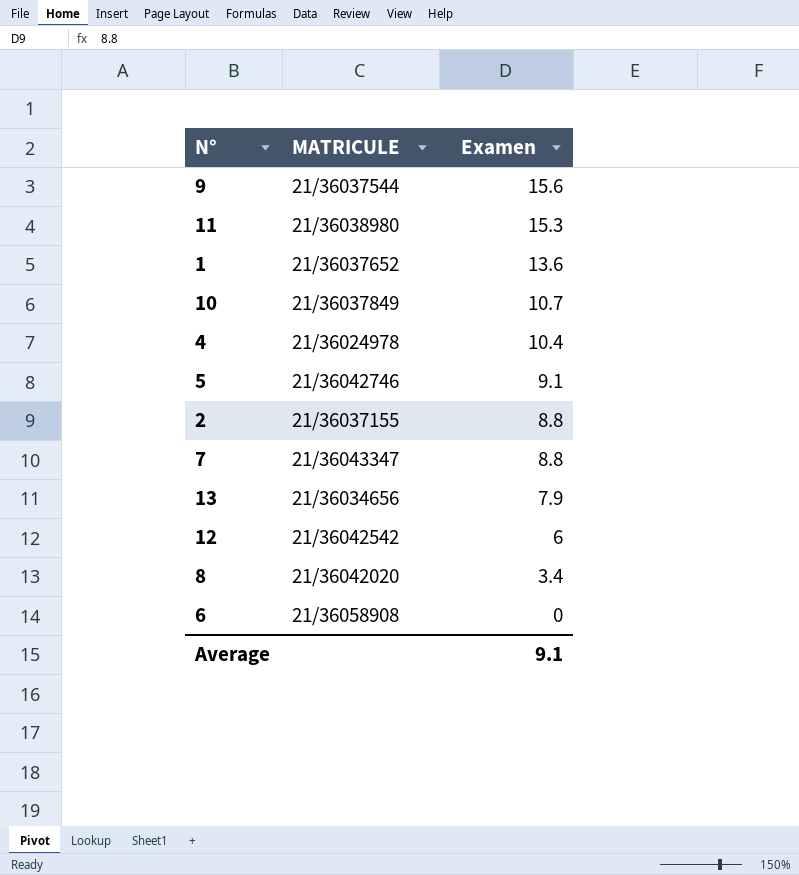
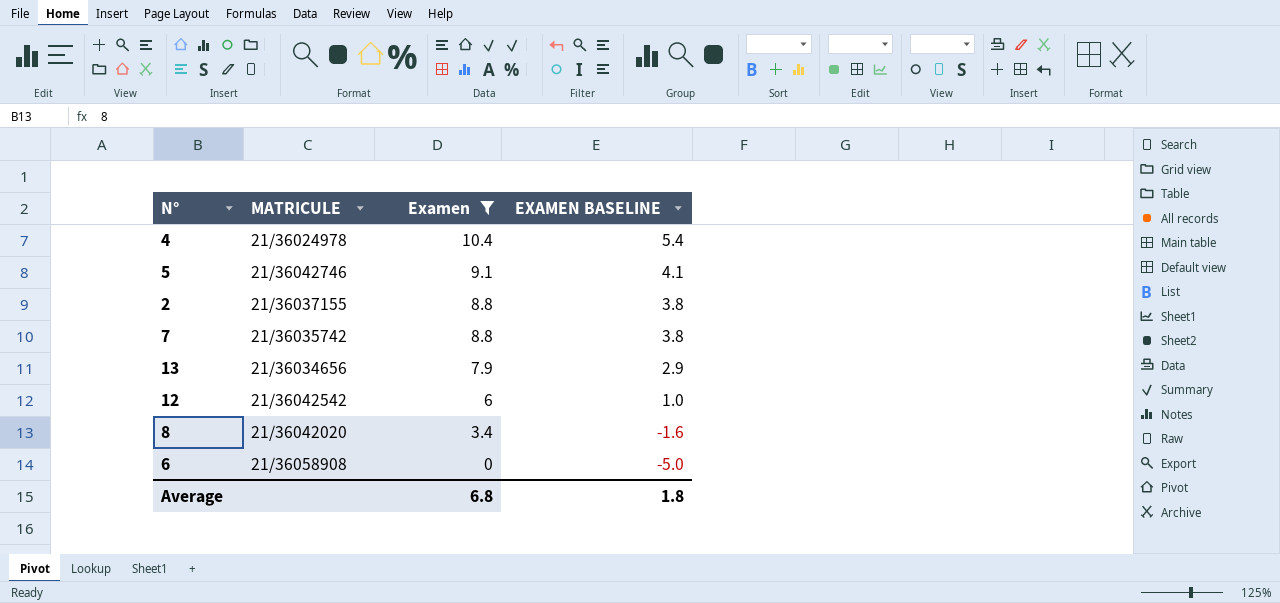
filter: none -> Examen <= 10.4
column EXAMEN BASELINE | formula: none -> [Examen] - 5
7 | MATRICULE: 21/36043347 -> 21/36035742
Average | Examen: 9.1 -> 6.8

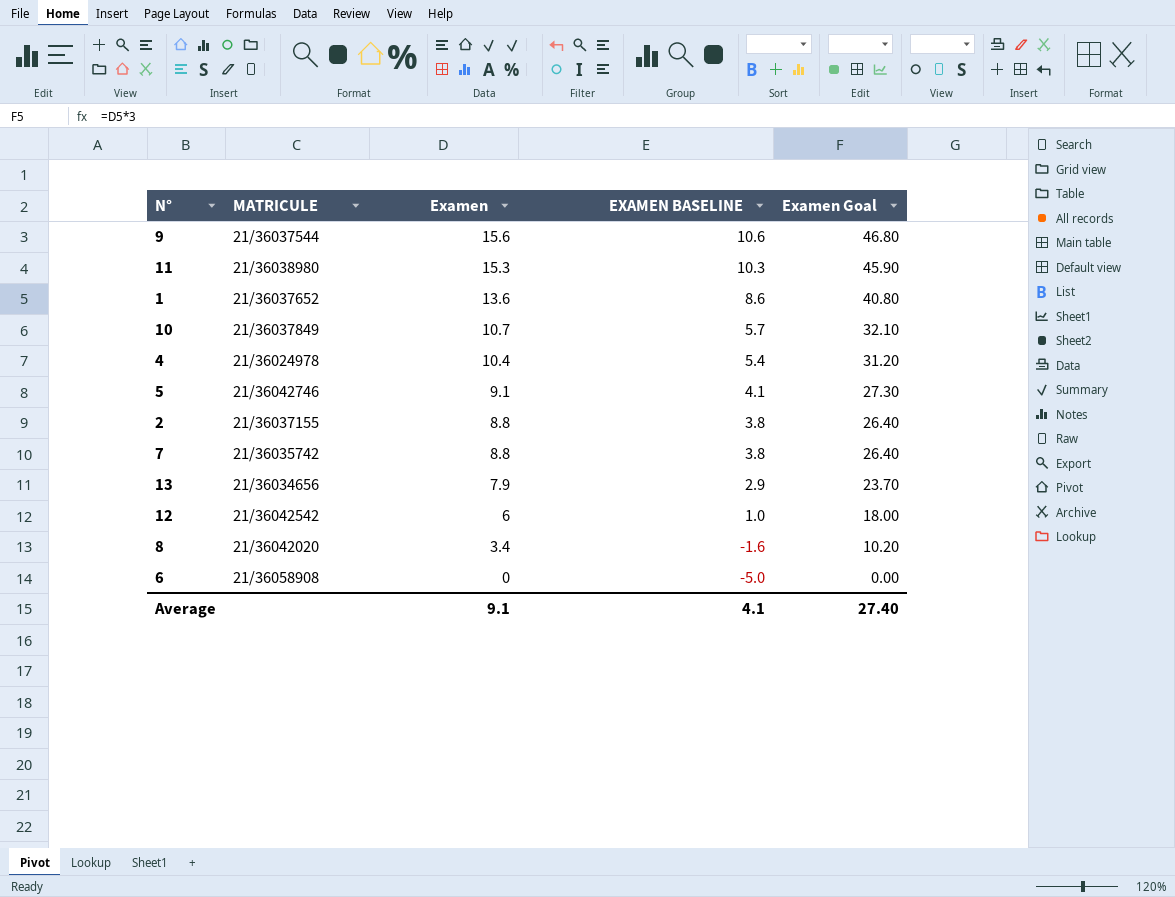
filter: Examen <= 10.4 -> none
column Examen Goal | formula: none -> [Examen] * 3
Average | Examen: 6.8 -> 9.1
Average | EXAMEN BASELINE: 1.8 -> 4.1

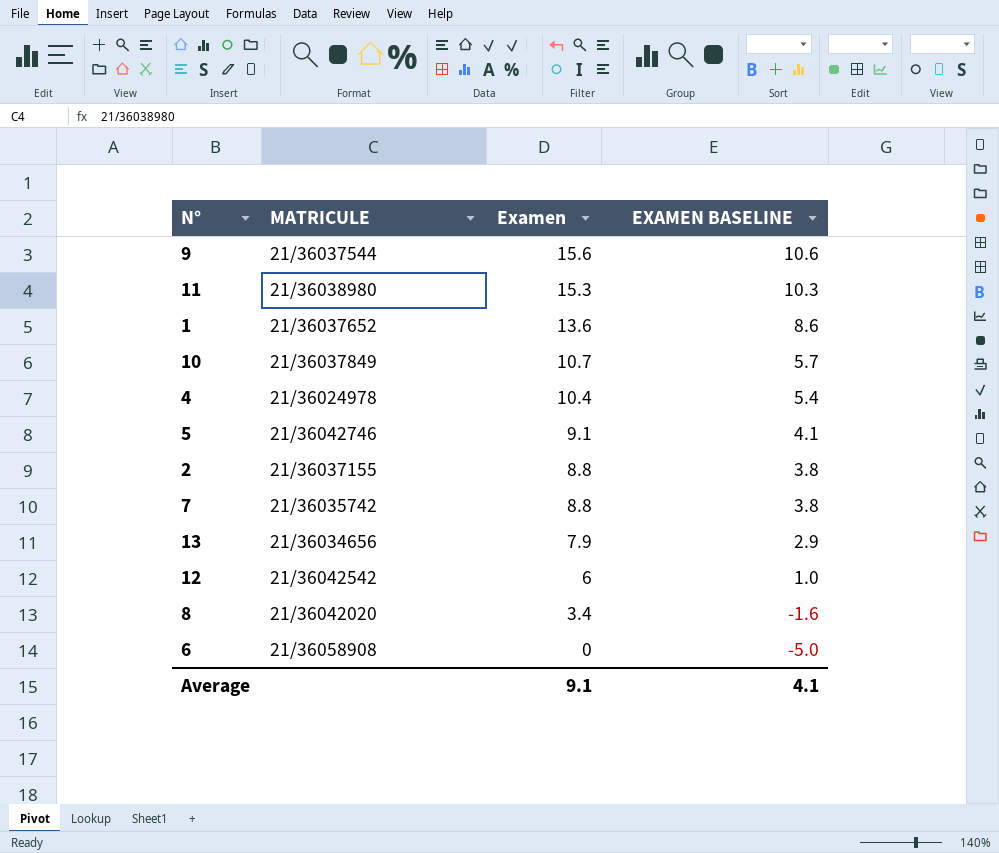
column Examen Goal | formula: [Examen] * 3 -> none

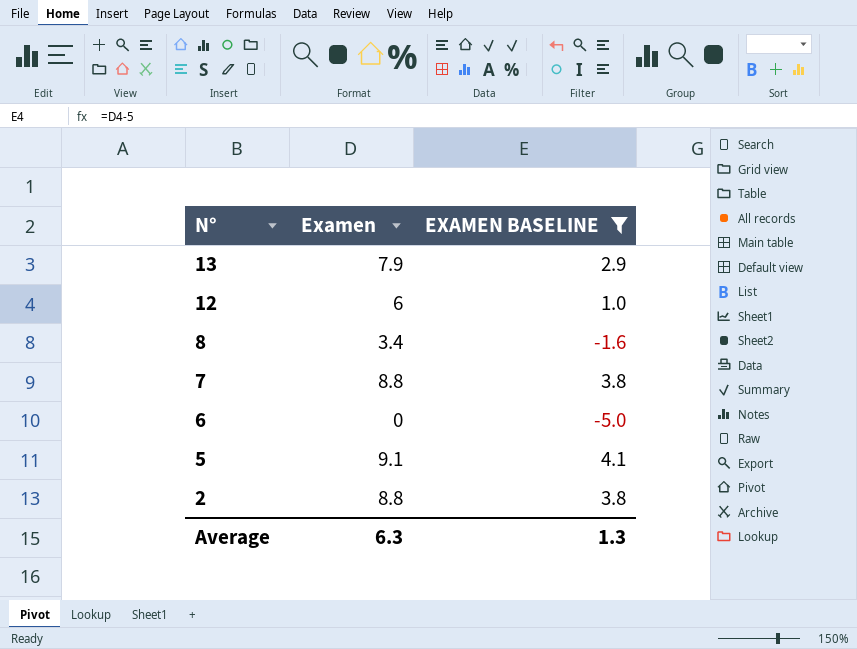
filter: none -> EXAMEN BASELINE <= 4.1
row order: Examen descending -> N° descending
column MATRICULE | position: 2 -> none
Average | Examen: 9.1 -> 6.3
Average | EXAMEN BASELINE: 4.1 -> 1.3

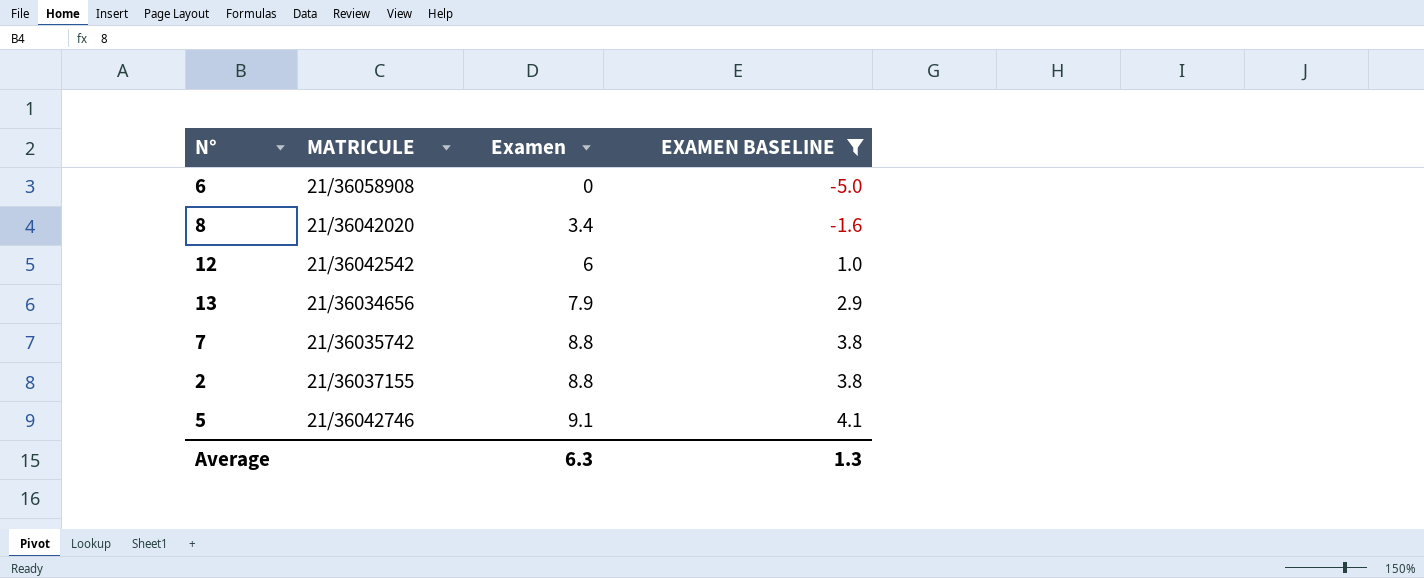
row order: N° descending -> Examen ascending
column MATRICULE | position: none -> 2

